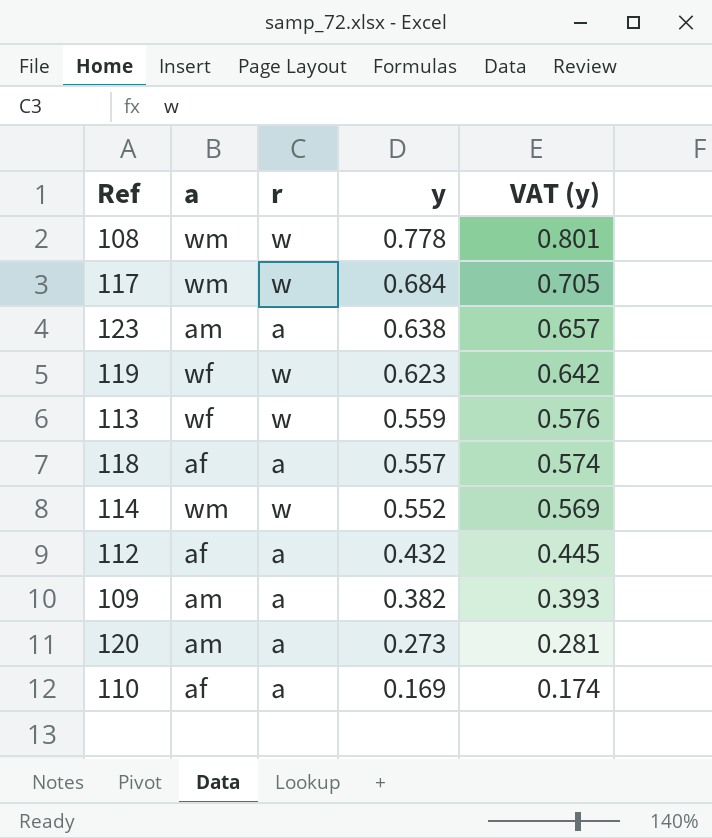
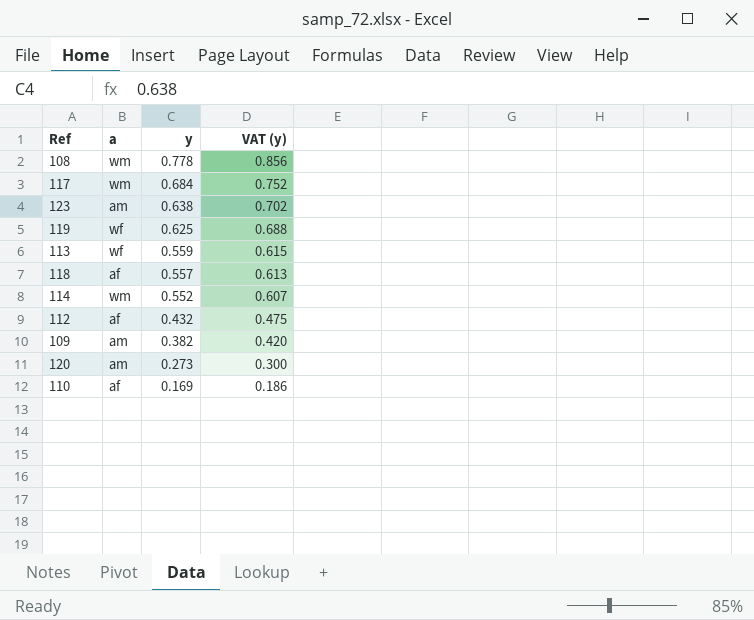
column r | position: 3 -> none
column VAT (y) | formula: [y] * 1.03 -> [y] * 1.1
119 | y: 0.623 -> 0.625

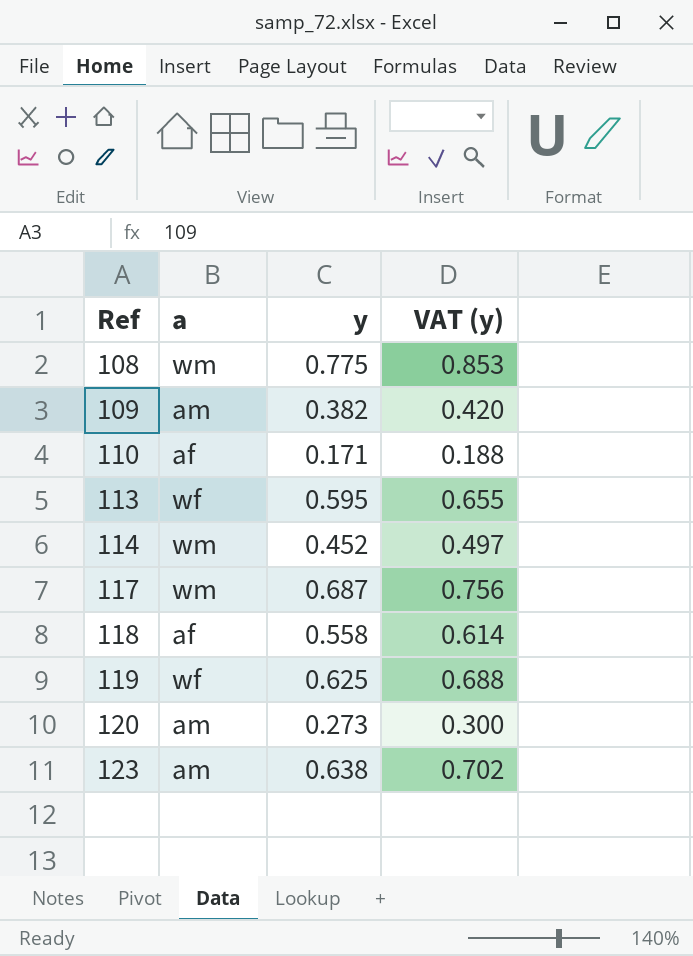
row order: y descending -> Ref ascending
row 112: af | 0.432 | 0.475 -> none
108 | y: 0.778 -> 0.775
108 | VAT (y): 0.856 -> 0.853
110 | y: 0.169 -> 0.171
110 | VAT (y): 0.186 -> 0.188
113 | y: 0.559 -> 0.595
113 | VAT (y): 0.615 -> 0.655
114 | y: 0.552 -> 0.452
114 | VAT (y): 0.607 -> 0.497
117 | y: 0.684 -> 0.687
117 | VAT (y): 0.752 -> 0.756
118 | y: 0.557 -> 0.558
118 | VAT (y): 0.613 -> 0.614

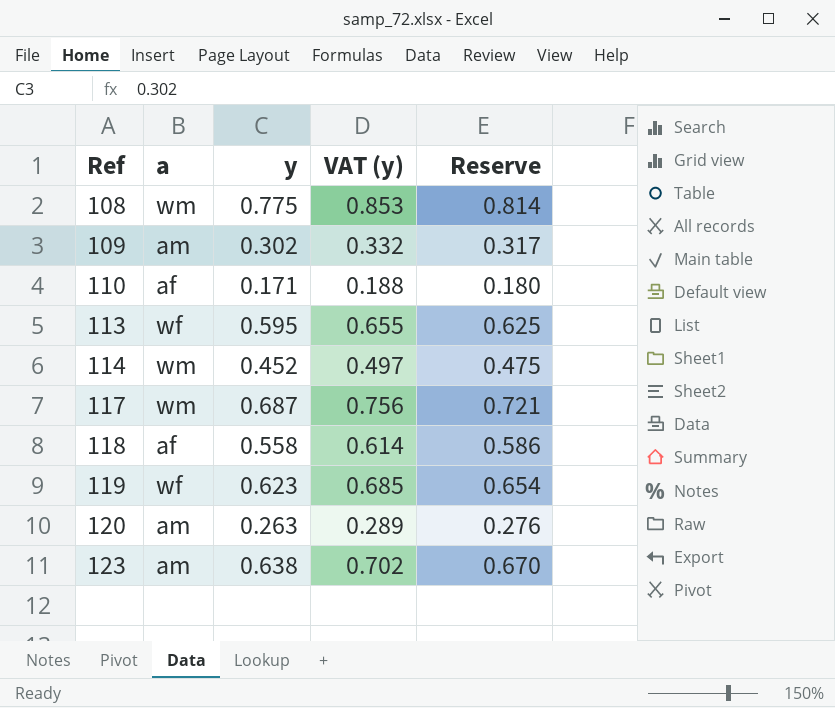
column Reserve | formula: none -> [y] * 1.05
109 | y: 0.382 -> 0.302
109 | VAT (y): 0.420 -> 0.332
119 | y: 0.625 -> 0.623
119 | VAT (y): 0.688 -> 0.685
120 | y: 0.273 -> 0.263
120 | VAT (y): 0.300 -> 0.289

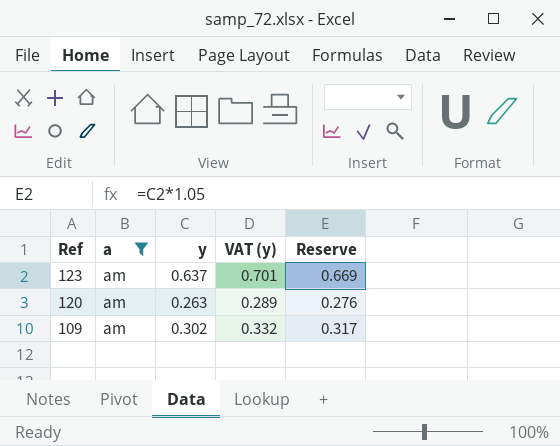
filter: none -> a = am
row order: Ref ascending -> Ref descending
123 | y: 0.638 -> 0.637
123 | VAT (y): 0.702 -> 0.701
123 | Reserve: 0.670 -> 0.669

